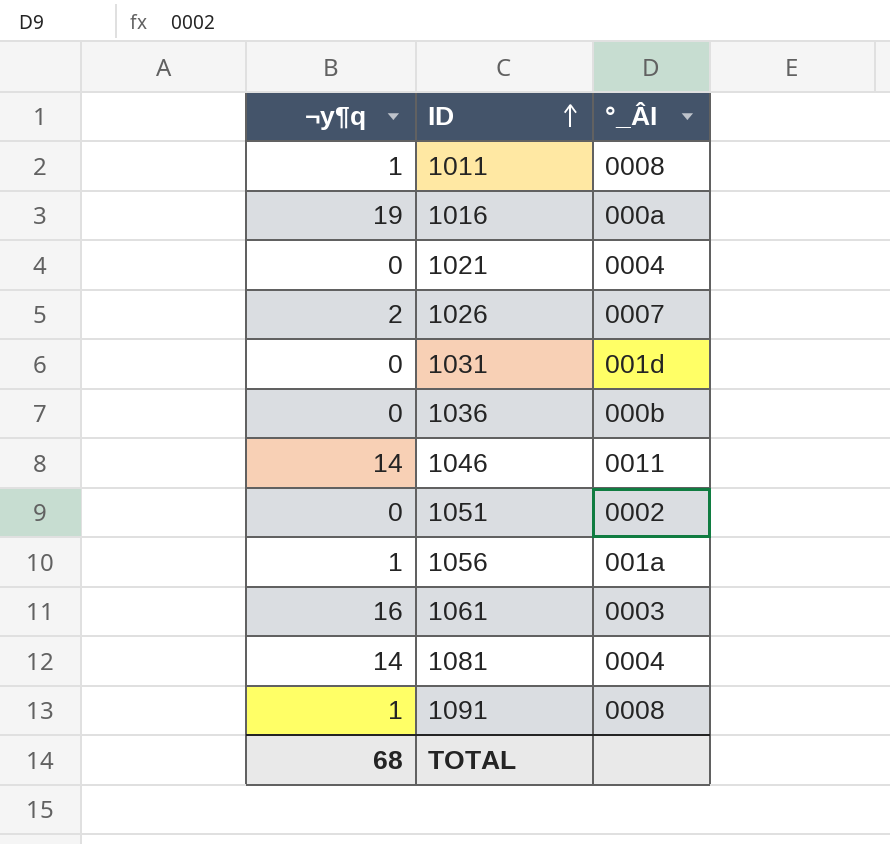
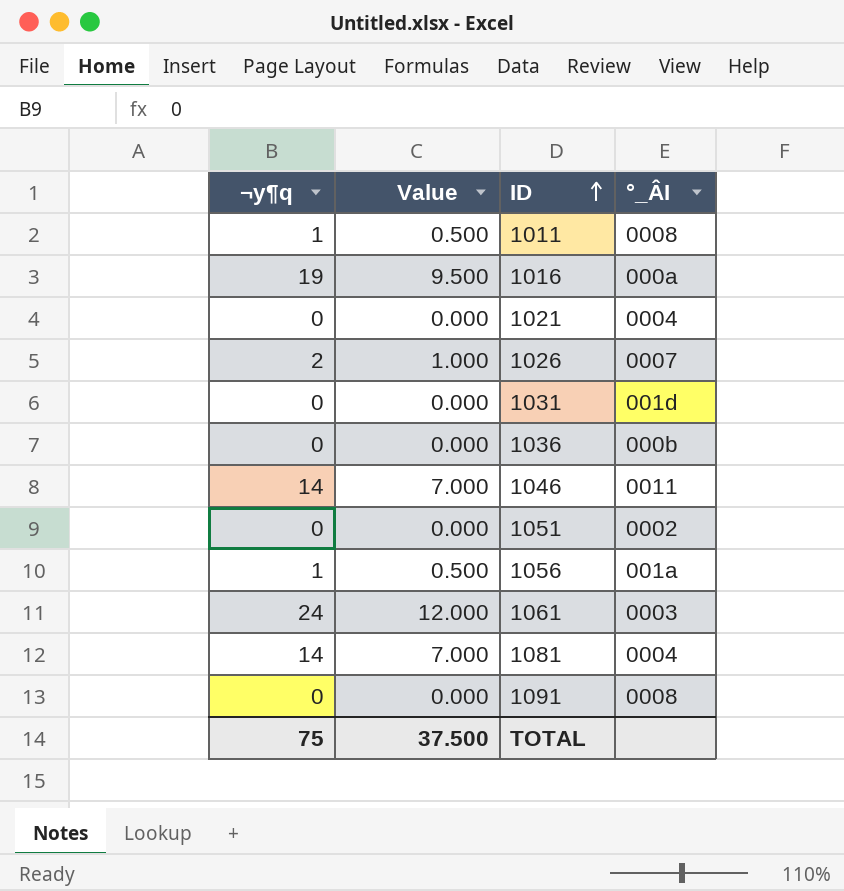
column Value | formula: none -> [¬y¶q] * 0.5
1061 | ¬y¶q: 16 -> 24
1091 | ¬y¶q: 1 -> 0
TOTAL | ¬y¶q: 68 -> 75

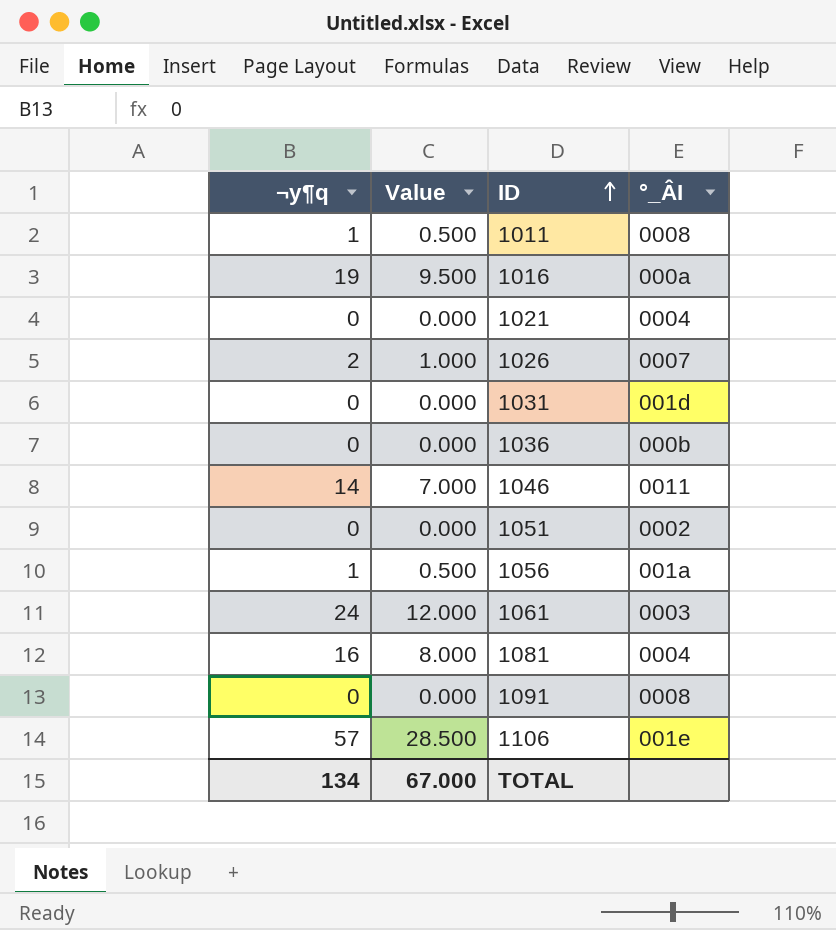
1081 | ¬y¶q: 14 -> 16
1081 | Value: 7.000 -> 8.000
row 1106: none -> 57 | 28.500 | 001e
TOTAL | ¬y¶q: 75 -> 134
TOTAL | Value: 37.500 -> 67.000

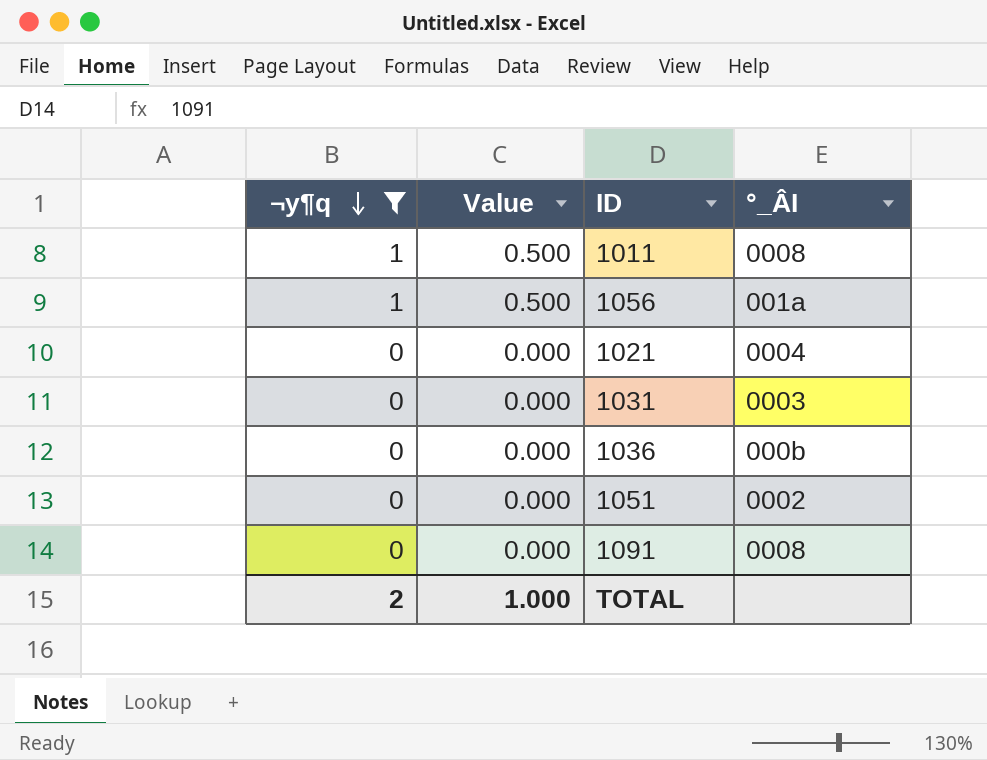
filter: none -> ¬y¶q <= 1
row order: ID ascending -> ¬y¶q descending
1031 | °_ÂI: 001d -> 0003
TOTAL | ¬y¶q: 134 -> 2
TOTAL | Value: 67.000 -> 1.000

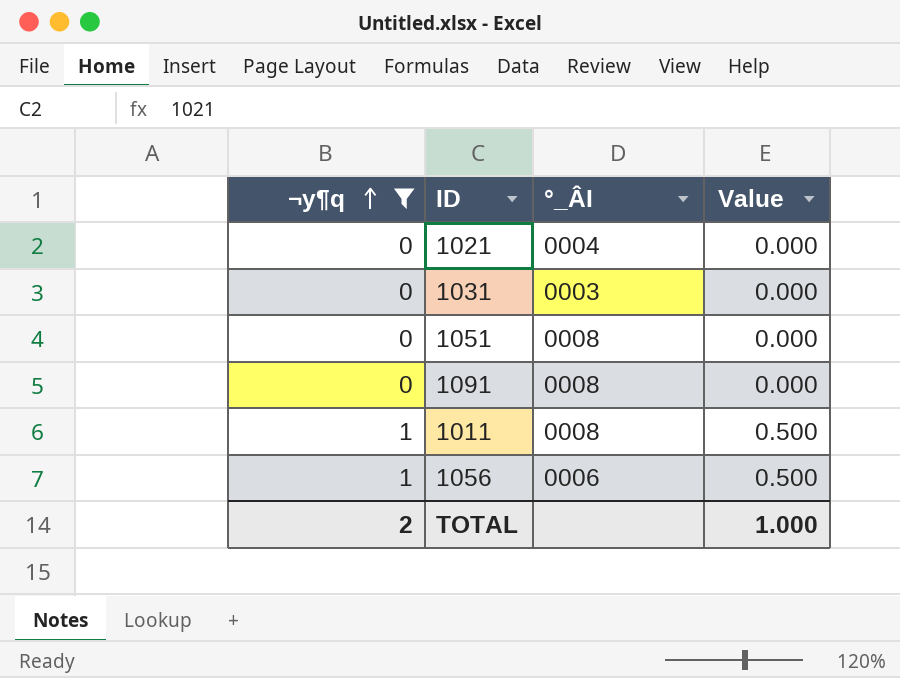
row order: ¬y¶q descending -> ¬y¶q ascending
column Value | position: 2 -> 4
row 1036: 0 | 0.000 | 000b -> none
1051 | °_ÂI: 0002 -> 0008
1056 | °_ÂI: 001a -> 0006

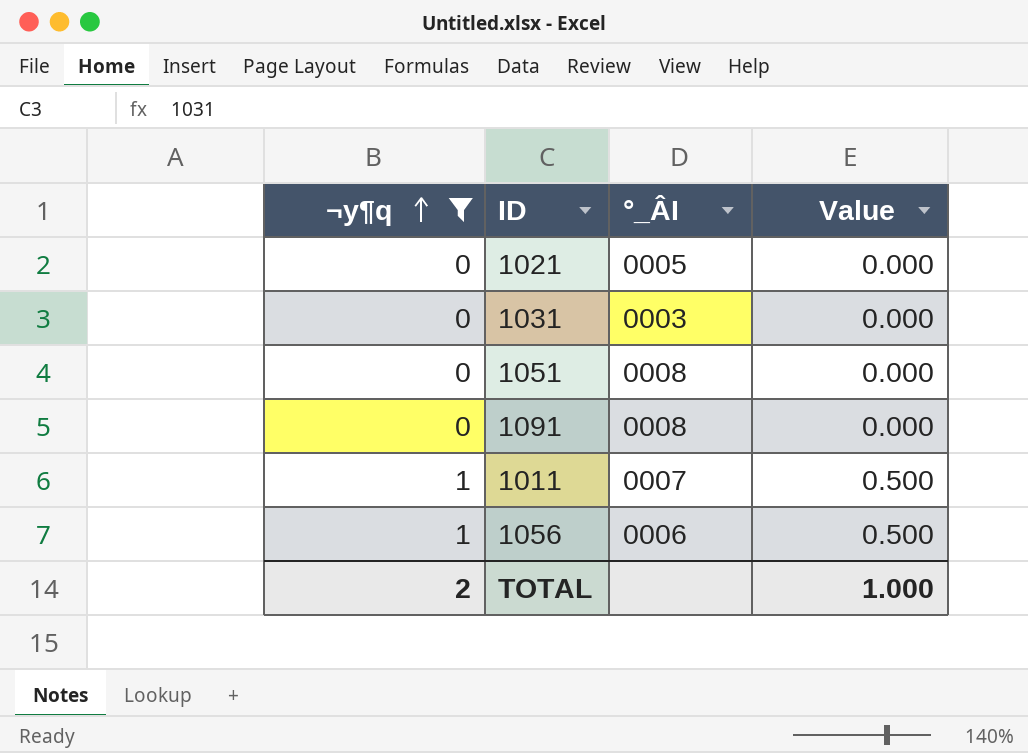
1021 | °_ÂI: 0004 -> 0005
1011 | °_ÂI: 0008 -> 0007

